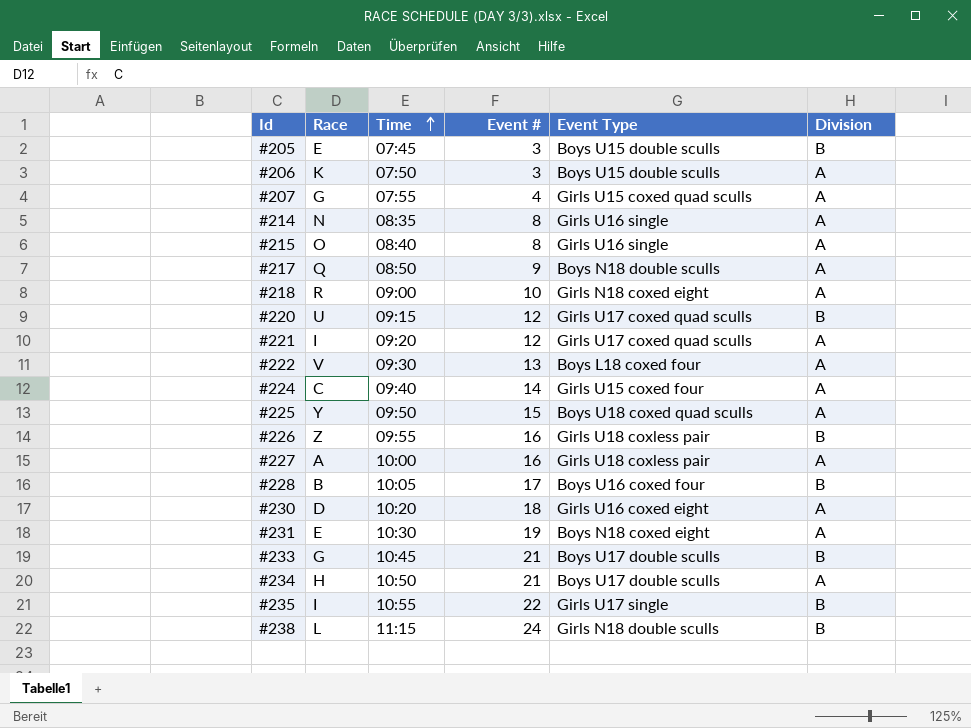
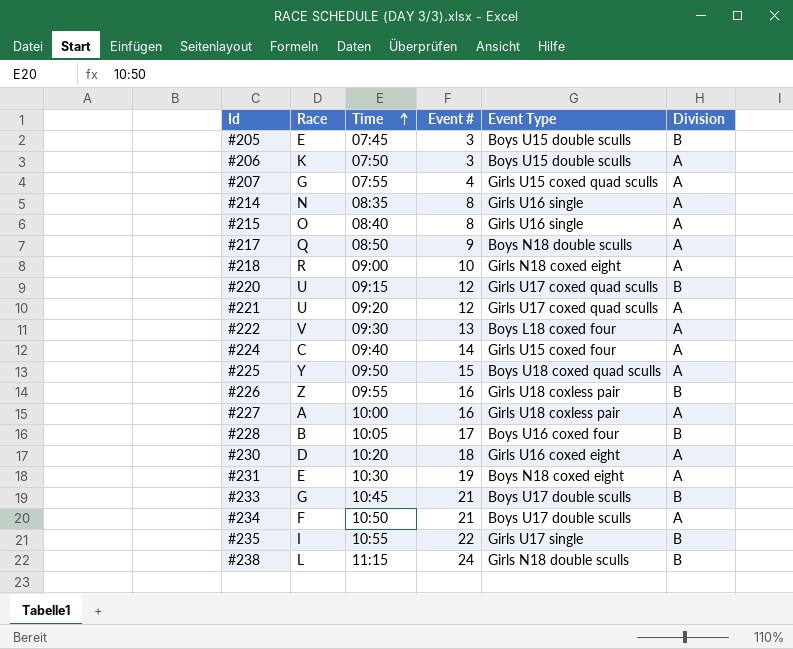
#221 | Race: I -> U
#234 | Race: H -> F

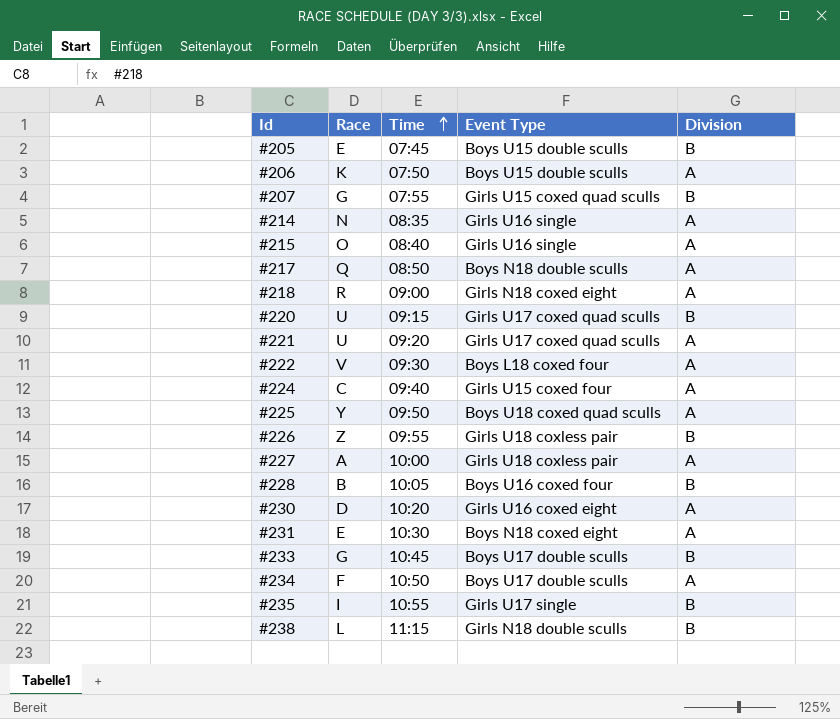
column Event # | position: 4 -> none
#207 | Division: A -> B

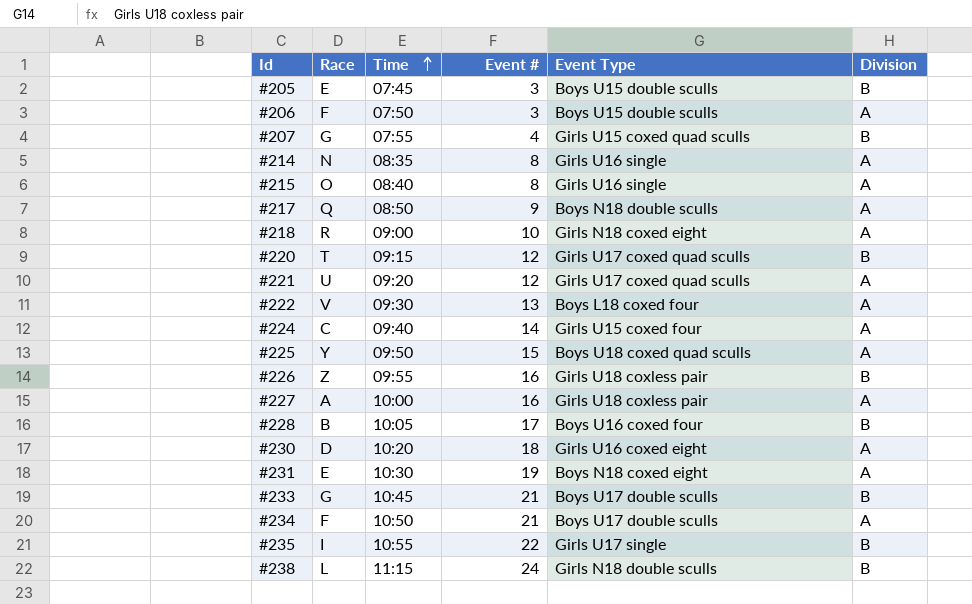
column Event # | position: none -> 4
#206 | Race: K -> F
#220 | Race: U -> T

